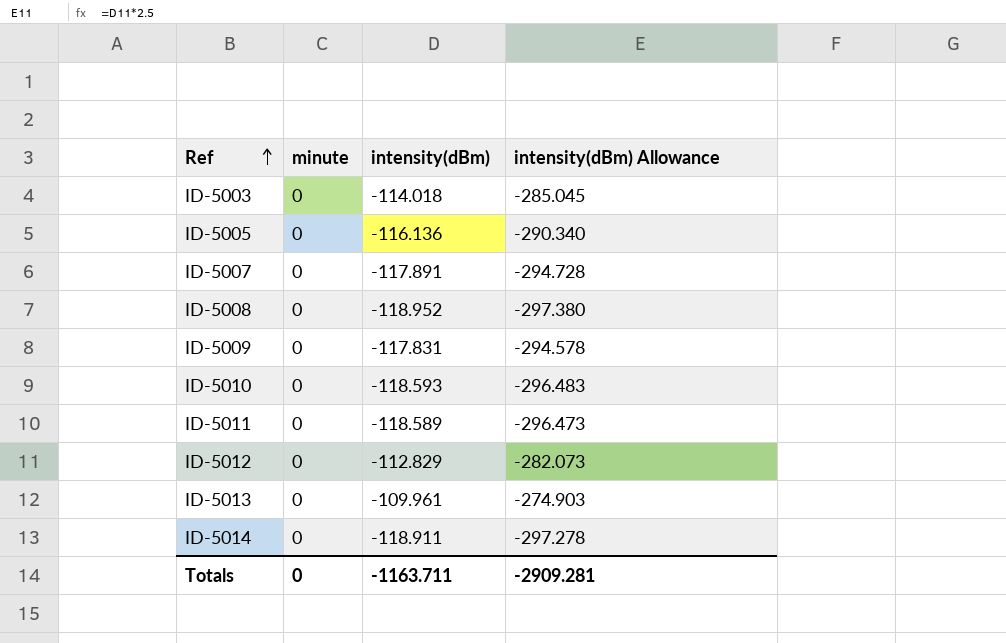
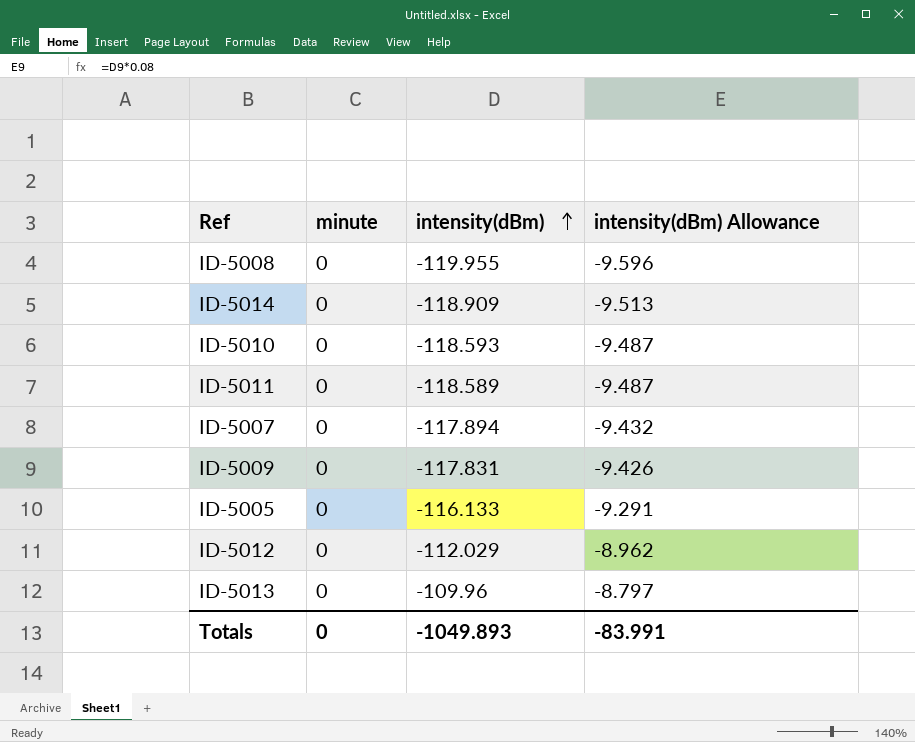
row order: Ref ascending -> intensity(dBm) ascending
column intensity(dBm) Allowance | formula: [intensity(dBm)] * 2.5 -> [intensity(dBm)] * 0.08
row ID-5003: 0 | -114.018 | -285.045 -> none
ID-5008 | intensity(dBm): -118.952 -> -119.955
ID-5014 | intensity(dBm): -118.911 -> -118.909
ID-5007 | intensity(dBm): -117.891 -> -117.894
ID-5005 | intensity(dBm): -116.136 -> -116.133
ID-5012 | intensity(dBm): -112.829 -> -112.029
ID-5013 | intensity(dBm): -109.961 -> -109.96
Totals | intensity(dBm): -1163.711 -> -1049.893
Totals | intensity(dBm) Allowance: -2909.281 -> -83.991

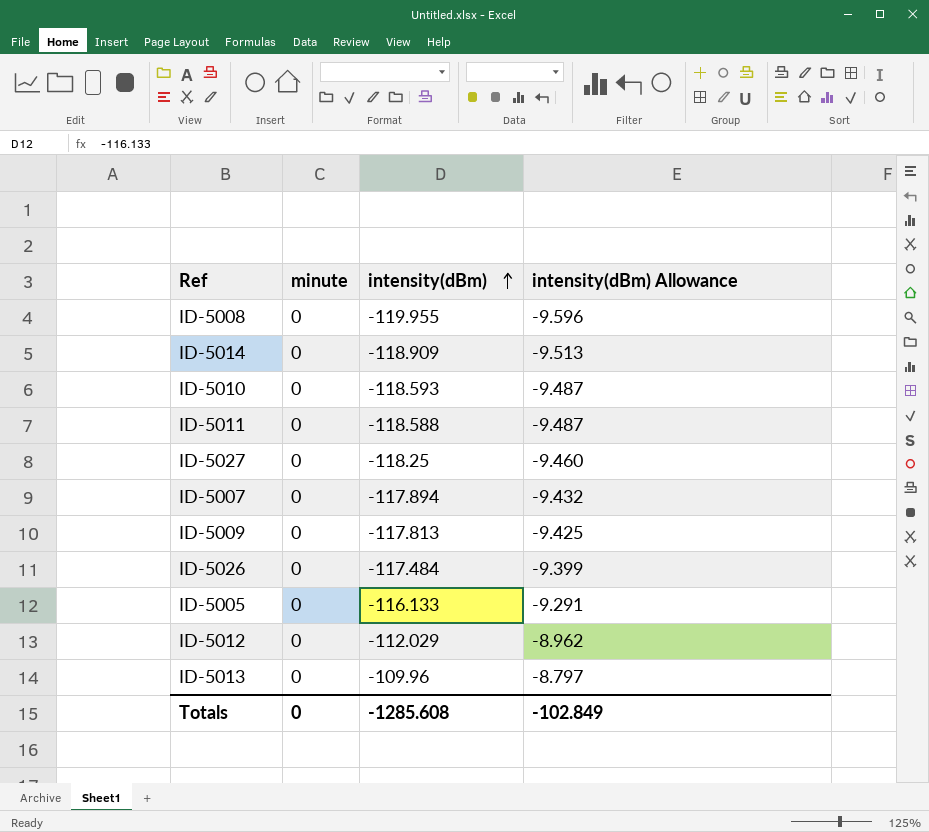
ID-5011 | intensity(dBm): -118.589 -> -118.588
row ID-5027: none -> 0 | -118.25 | -9.460
ID-5009 | intensity(dBm): -117.831 -> -117.813
ID-5009 | intensity(dBm) Allowance: -9.426 -> -9.425
row ID-5026: none -> 0 | -117.484 | -9.399
Totals | intensity(dBm): -1049.893 -> -1285.608
Totals | intensity(dBm) Allowance: -83.991 -> -102.849

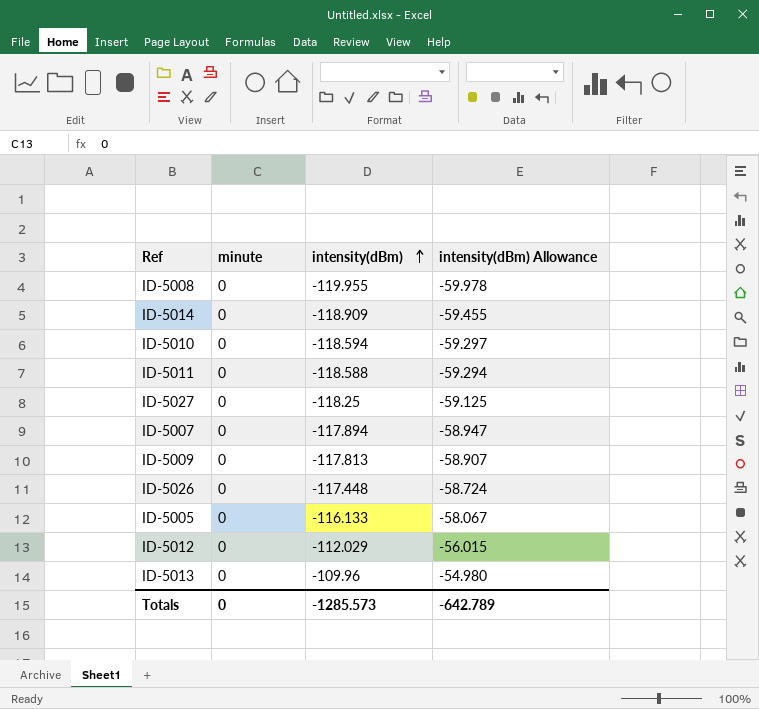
column intensity(dBm) Allowance | formula: [intensity(dBm)] * 0.08 -> [intensity(dBm)] * 0.5
ID-5010 | intensity(dBm): -118.593 -> -118.594
ID-5026 | intensity(dBm): -117.484 -> -117.448
Totals | intensity(dBm): -1285.608 -> -1285.573
Totals | intensity(dBm) Allowance: -102.849 -> -642.789

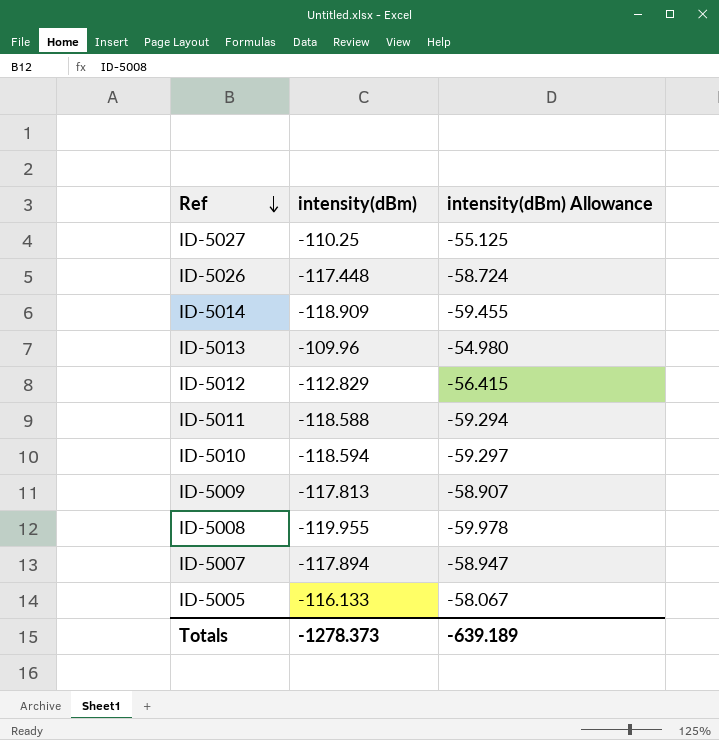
row order: intensity(dBm) ascending -> Ref descending
column minute | position: 2 -> none
ID-5027 | intensity(dBm): -118.25 -> -110.25
ID-5027 | intensity(dBm) Allowance: -59.125 -> -55.125
ID-5012 | intensity(dBm): -112.029 -> -112.829
ID-5012 | intensity(dBm) Allowance: -56.015 -> -56.415
Totals | intensity(dBm): -1285.573 -> -1278.373
Totals | intensity(dBm) Allowance: -642.789 -> -639.189

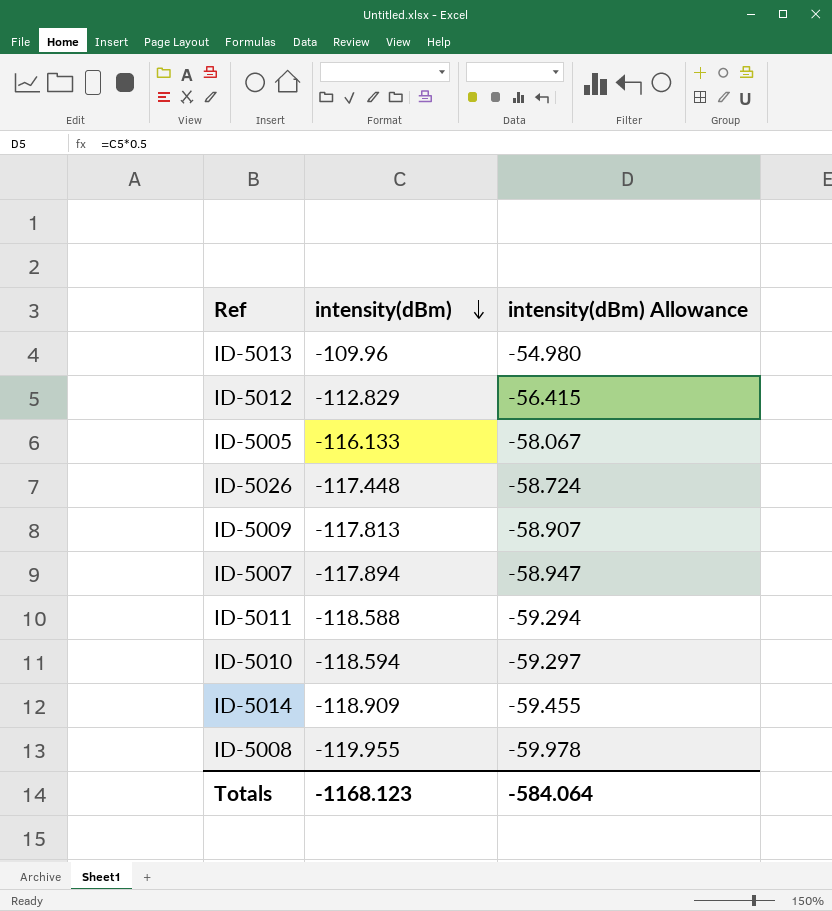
row order: Ref descending -> intensity(dBm) descending
row ID-5027: -110.25 | -55.125 -> none
Totals | intensity(dBm): -1278.373 -> -1168.123
Totals | intensity(dBm) Allowance: -639.189 -> -584.064

